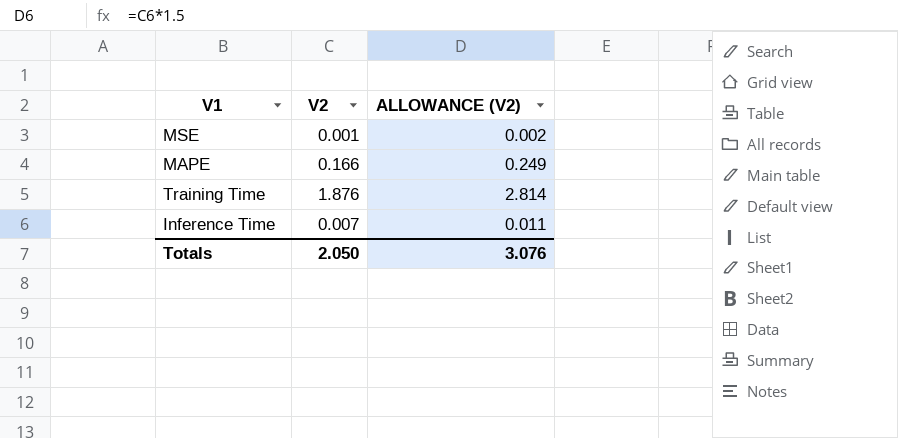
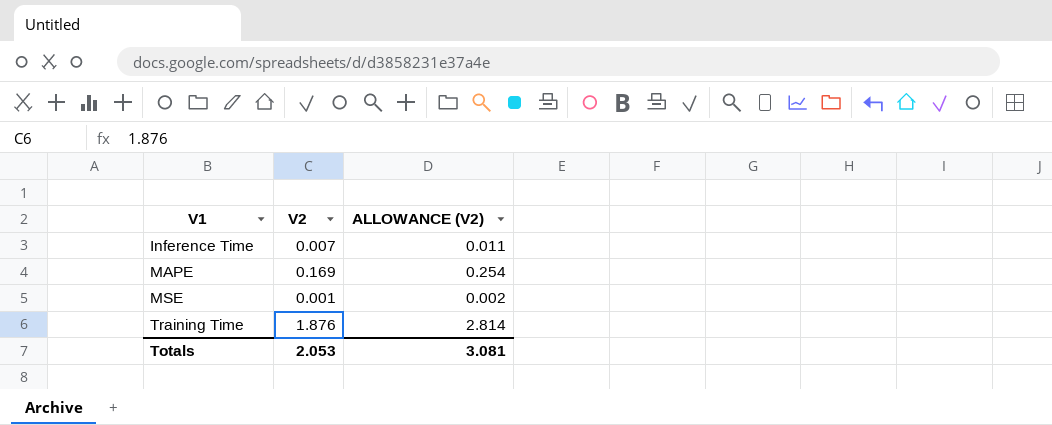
row order: none -> V1 ascending
MAPE | V2: 0.166 -> 0.169
MAPE | ALLOWANCE (V2): 0.249 -> 0.254
Totals | V2: 2.050 -> 2.053
Totals | ALLOWANCE (V2): 3.076 -> 3.081

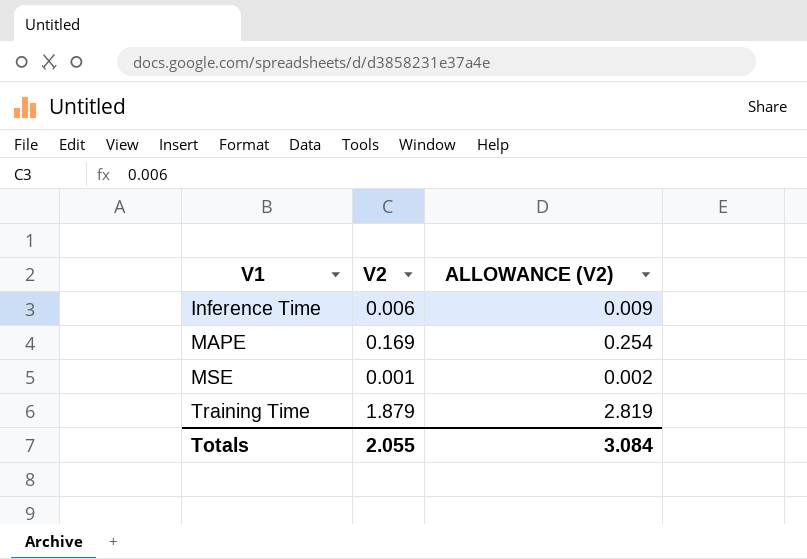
Inference Time | V2: 0.007 -> 0.006
Inference Time | ALLOWANCE (V2): 0.011 -> 0.009
Training Time | V2: 1.876 -> 1.879
Training Time | ALLOWANCE (V2): 2.814 -> 2.819
Totals | V2: 2.053 -> 2.055
Totals | ALLOWANCE (V2): 3.081 -> 3.084

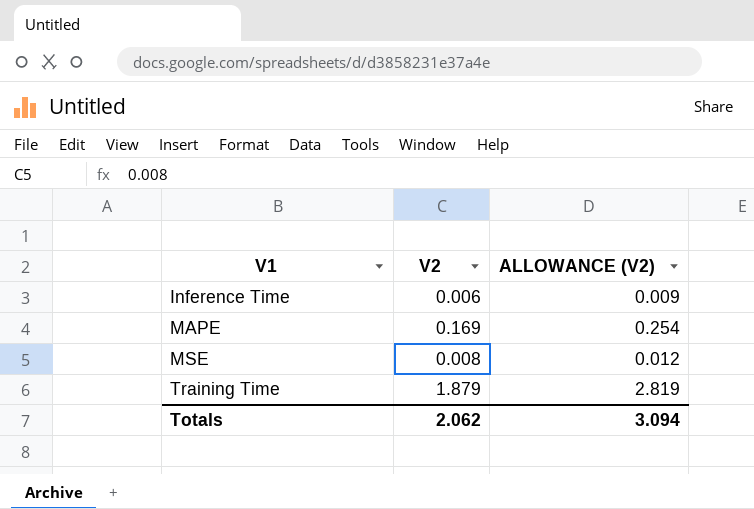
MSE | V2: 0.001 -> 0.008
MSE | ALLOWANCE (V2): 0.002 -> 0.012
Totals | V2: 2.055 -> 2.062
Totals | ALLOWANCE (V2): 3.084 -> 3.094

